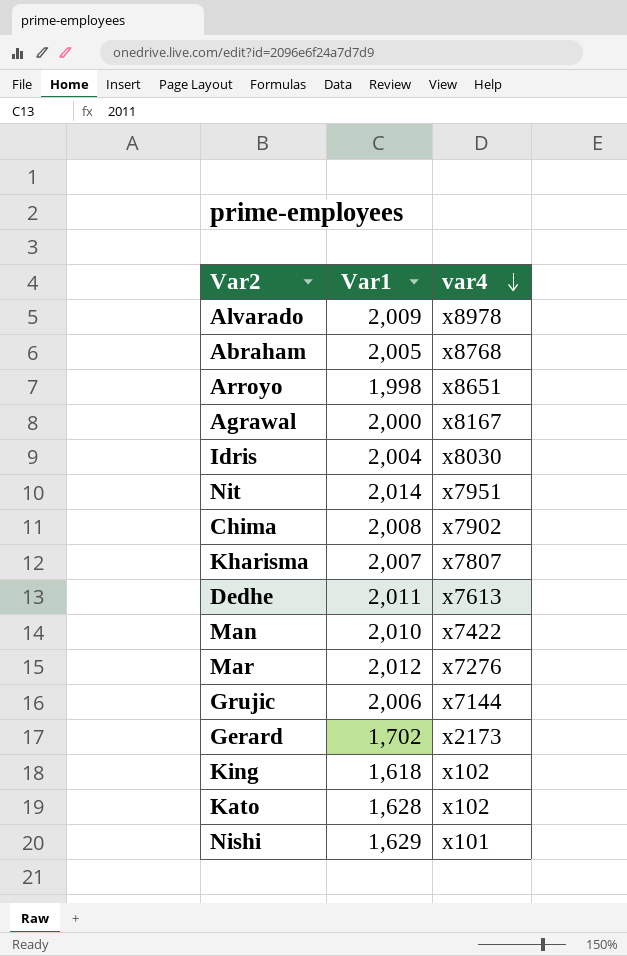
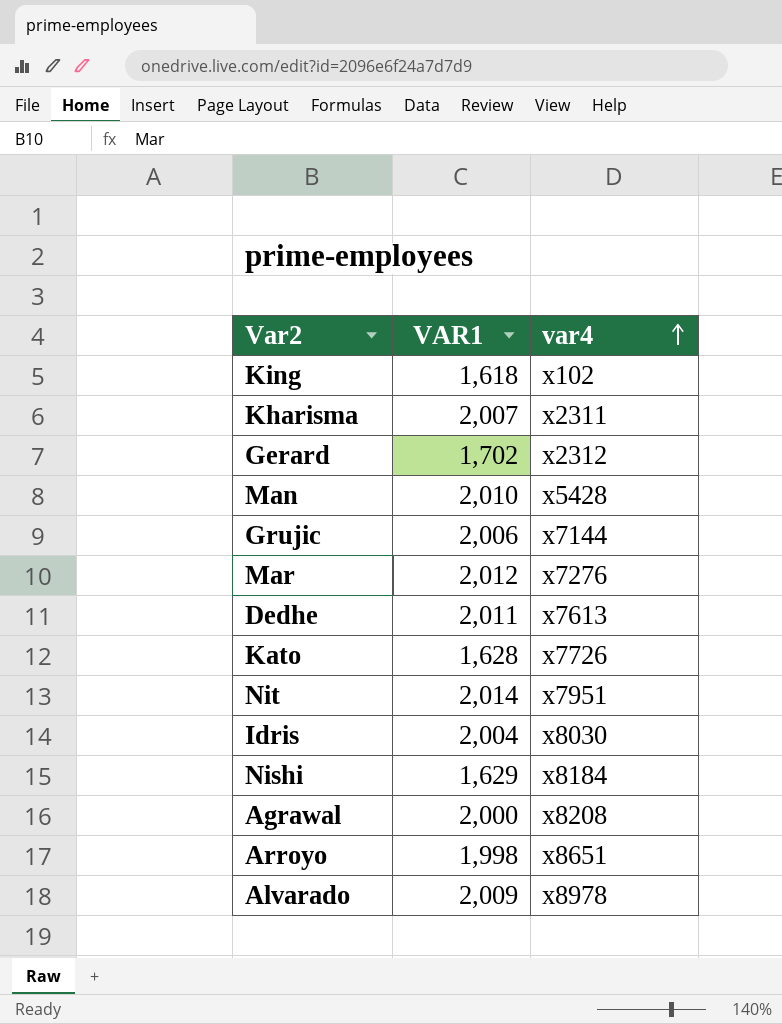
row order: var4 descending -> var4 ascending
column name: Var1 -> VAR1
row Abraham: 2,005 | x8768 -> none
row Chima: 2,008 | x7902 -> none
Kharisma | var4: x7807 -> x2311
Gerard | var4: x2173 -> x2312
Man | var4: x7422 -> x5428
Kato | var4: x102 -> x7726
Nishi | var4: x101 -> x8184
Agrawal | var4: x8167 -> x8208

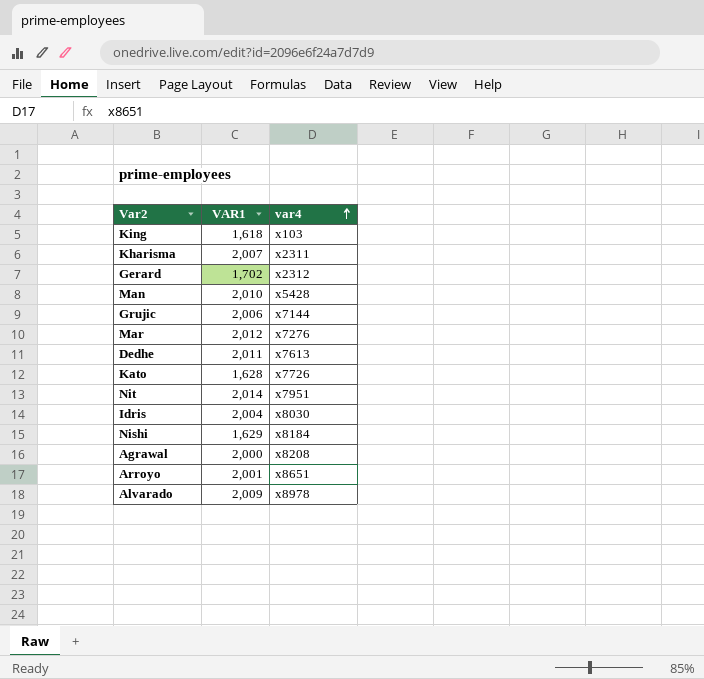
King | var4: x102 -> x103
Arroyo | VAR1: 1,998 -> 2,001

